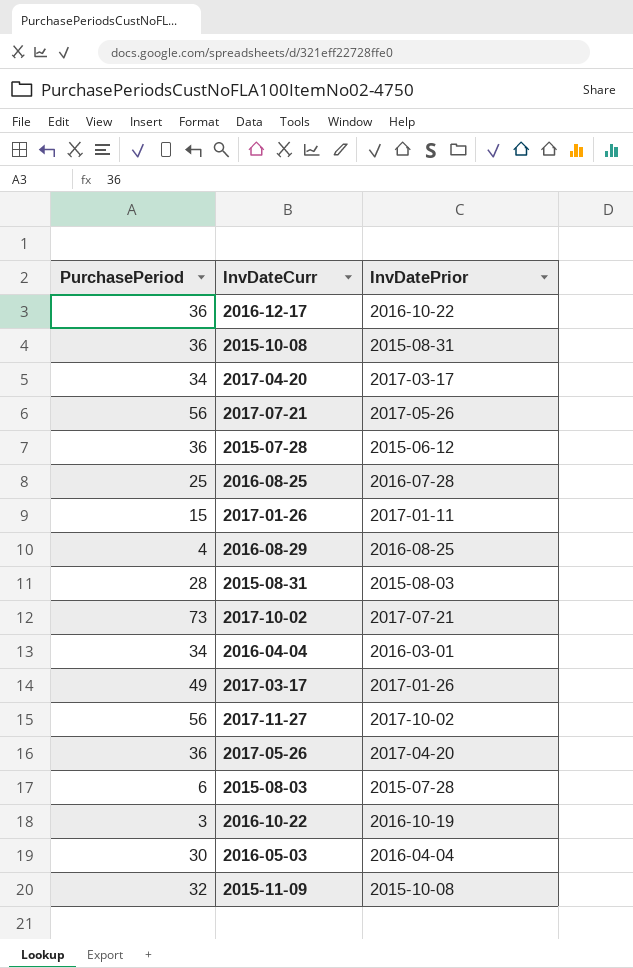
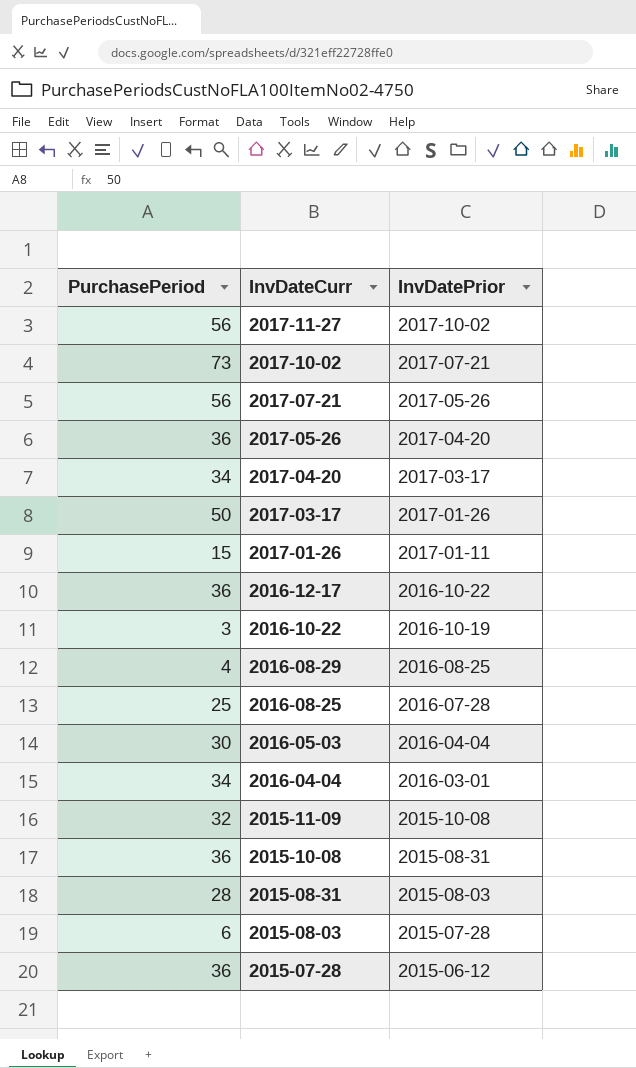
row order: none -> InvDateCurr descending
2017-03-17 | PurchasePeriod: 49 -> 50

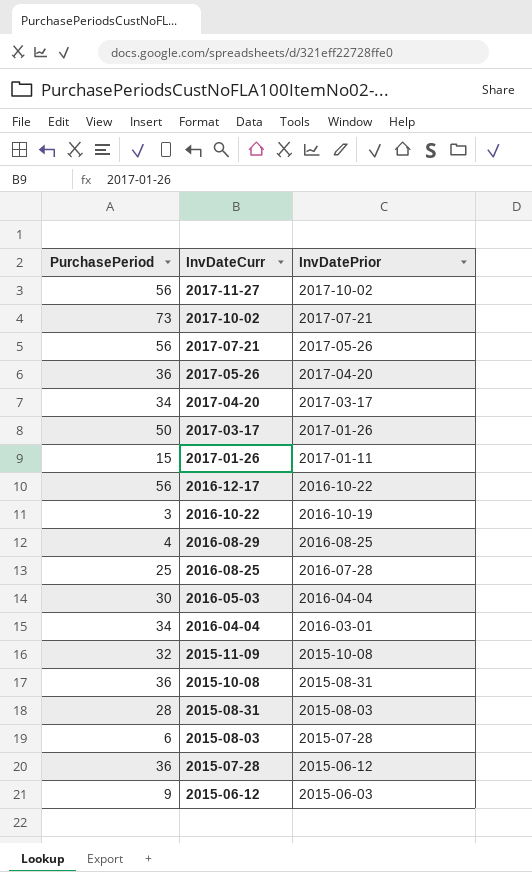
2016-12-17 | PurchasePeriod: 36 -> 56
row 2015-06-12: none -> 9 | 2015-06-03

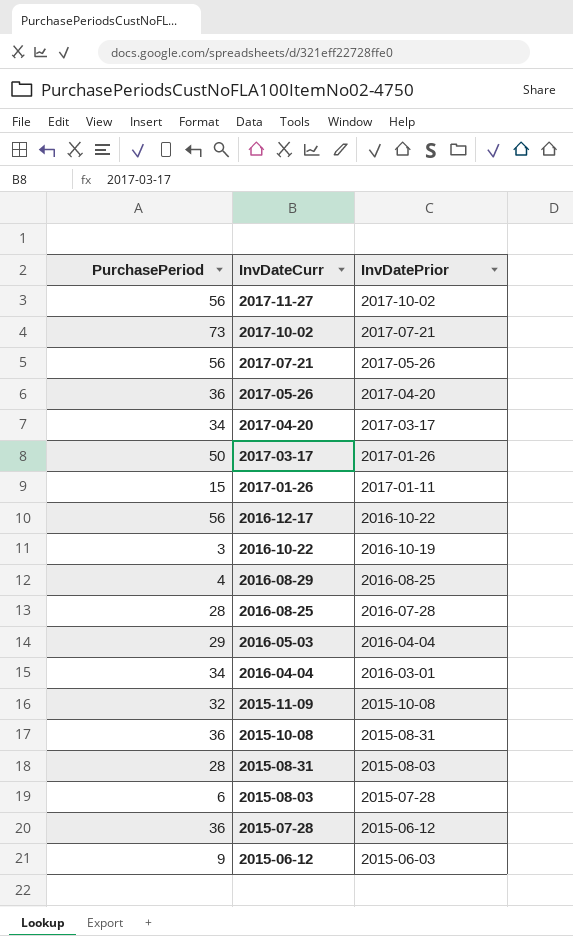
2016-08-25 | PurchasePeriod: 25 -> 28
2016-05-03 | PurchasePeriod: 30 -> 29

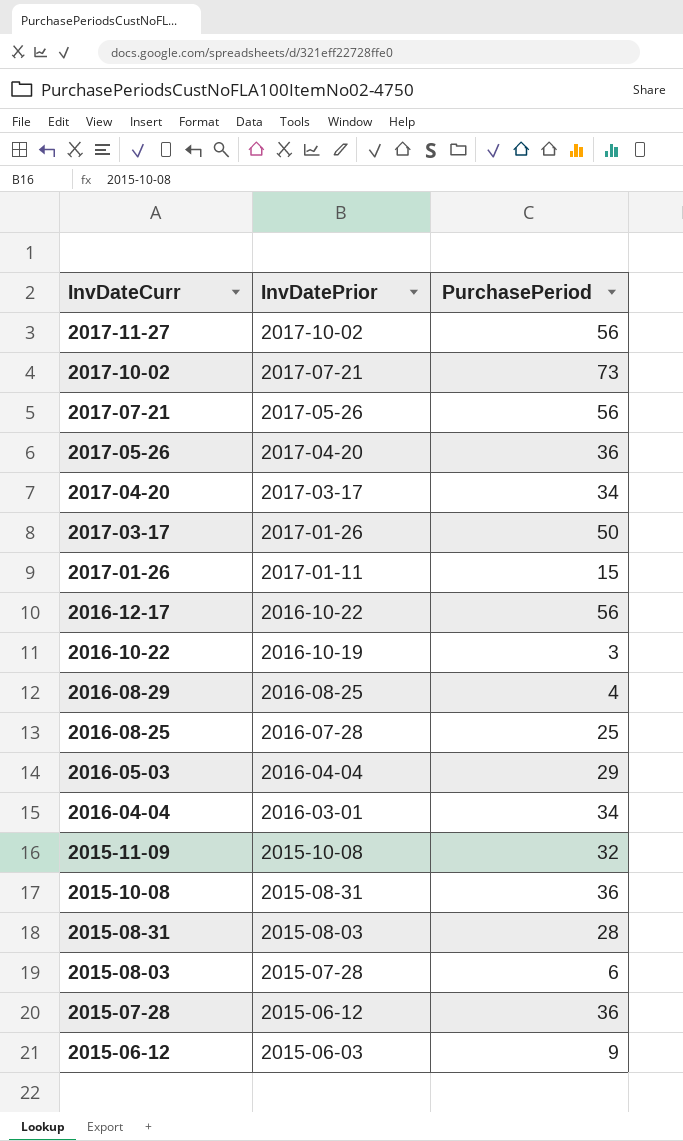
column PurchasePeriod | position: 1 -> 3
2016-08-25 | PurchasePeriod: 28 -> 25

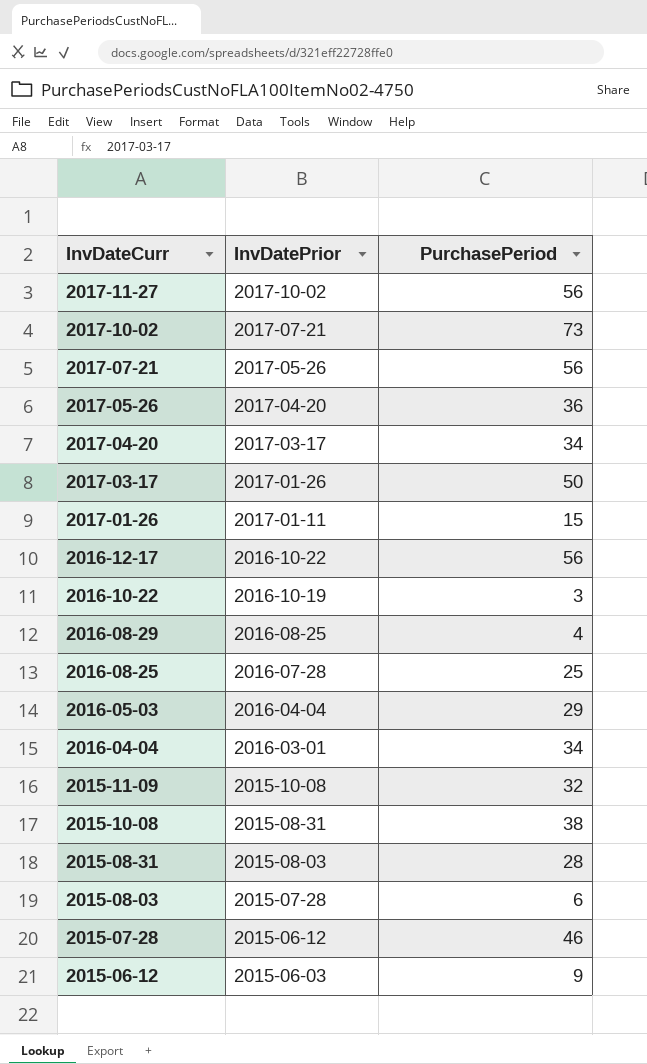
2015-10-08 | PurchasePeriod: 36 -> 38
2015-07-28 | PurchasePeriod: 36 -> 46

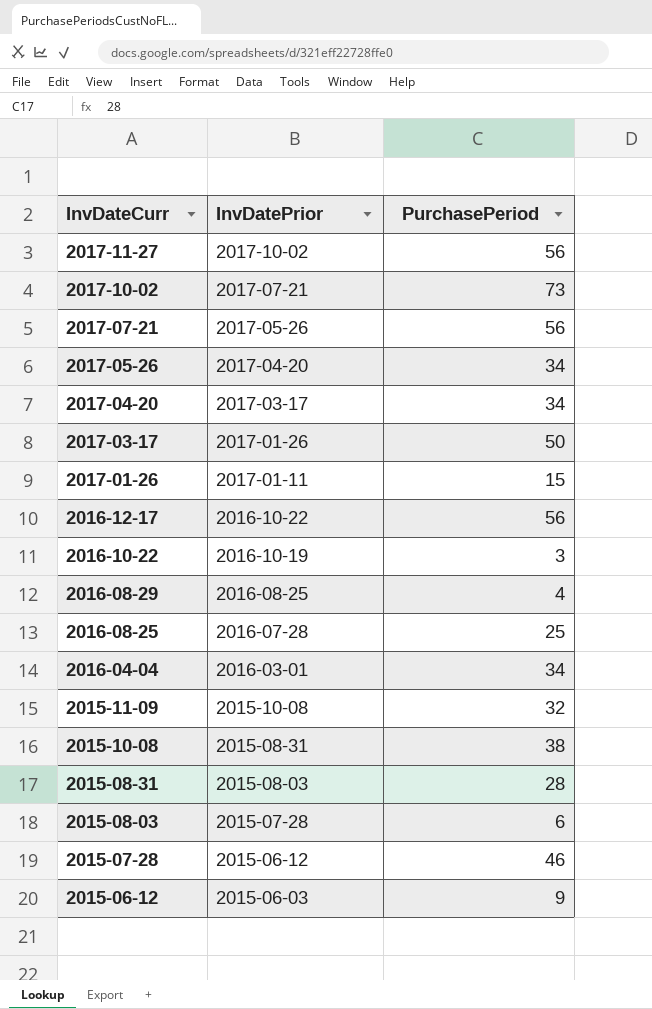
row 2016-05-03: 2016-04-04 | 29 -> none
2017-05-26 | PurchasePeriod: 36 -> 34

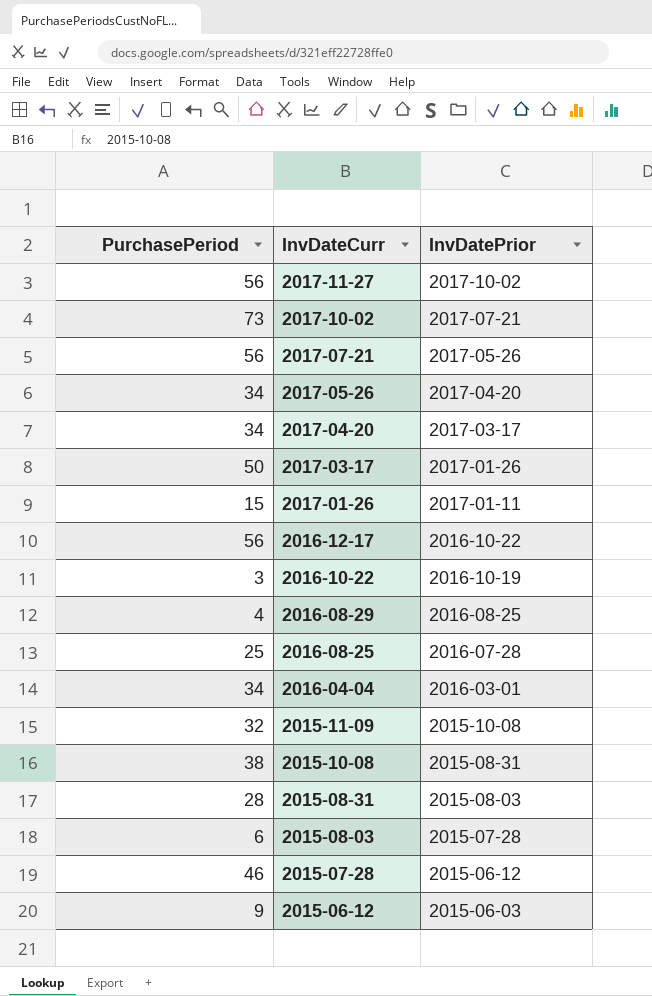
column PurchasePeriod | position: 3 -> 1

